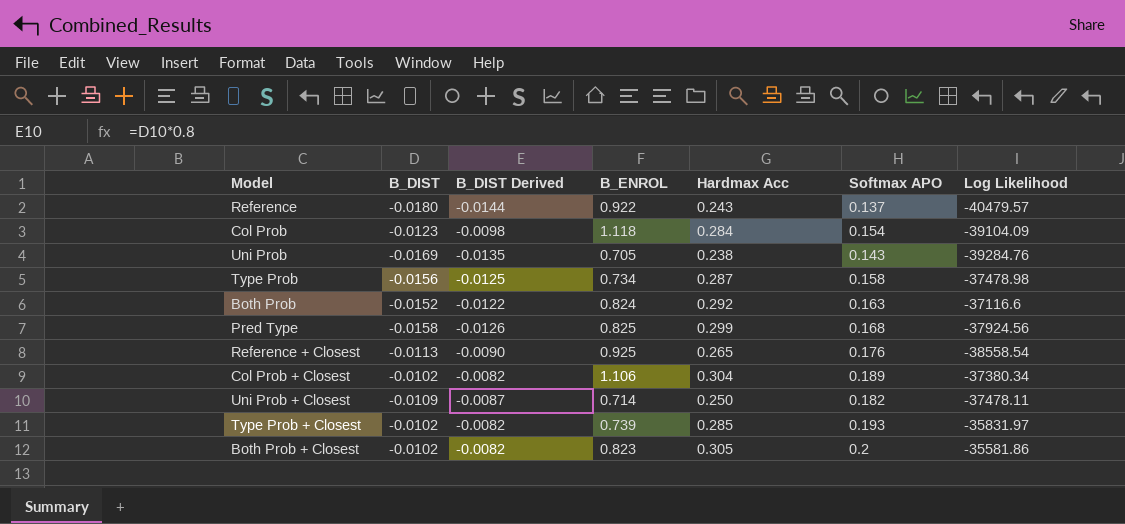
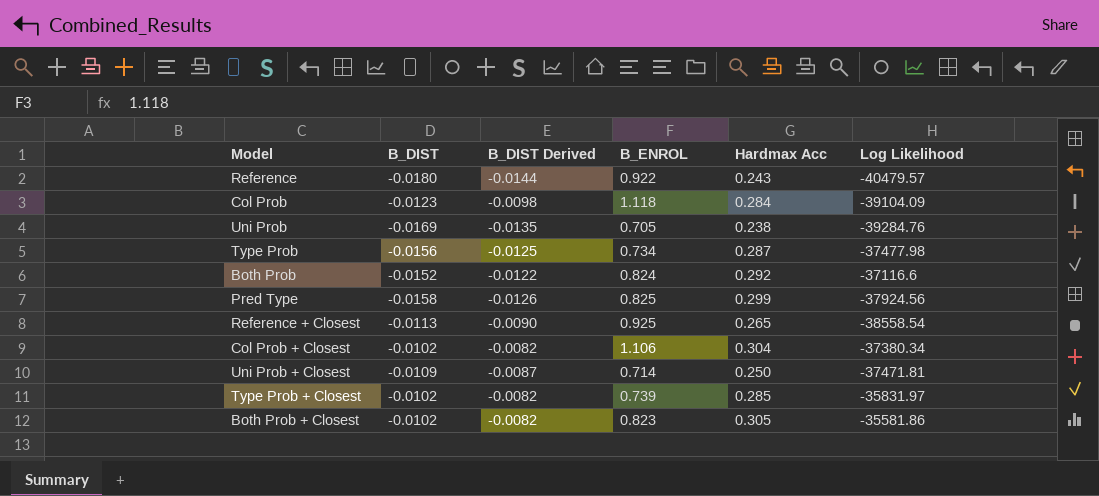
column Softmax APO | position: 6 -> none
Type Prob | Log Likelihood: -37478.98 -> -37477.98
Uni Prob + Closest | Log Likelihood: -37478.11 -> -37471.81

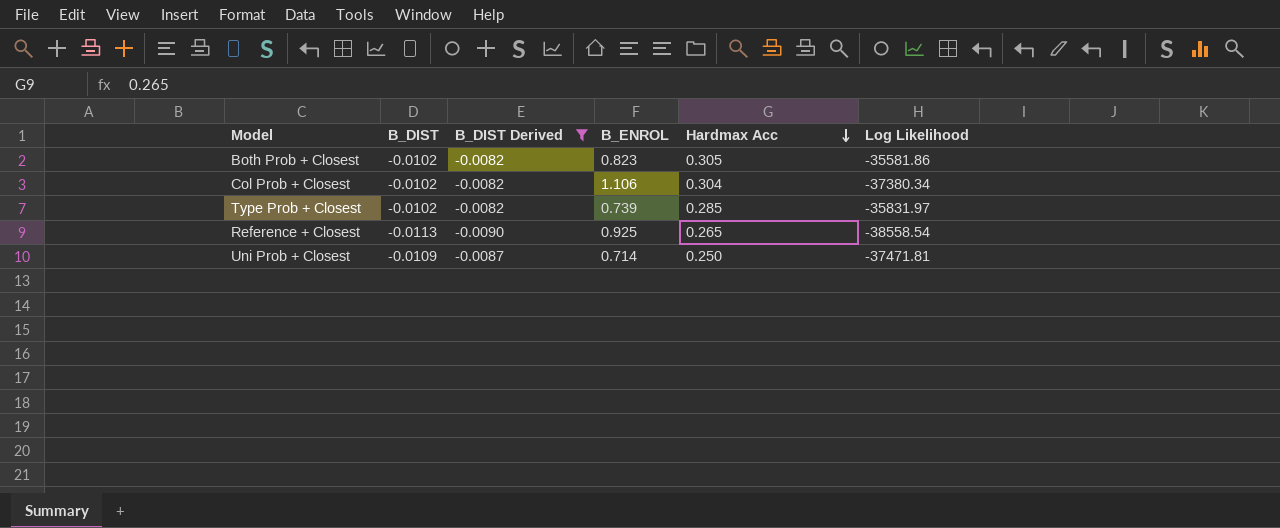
filter: none -> B_DIST Derived >= -0.0090
row order: none -> Hardmax Acc descending

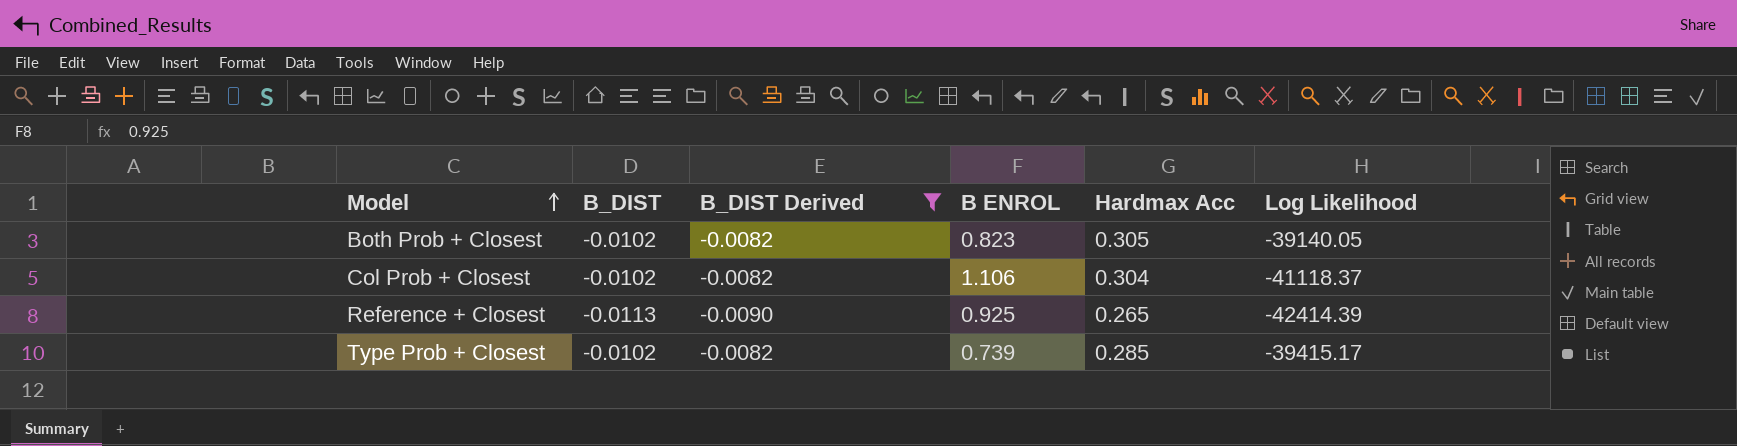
row order: Hardmax Acc descending -> Model ascending
column name: B_ENROL -> B ENROL
row Uni Prob + Closest: -0.0109 | -0.0087 | 0.714 | 0.250 | -37471.81 -> none
Both Prob + Closest | Log Likelihood: -35581.86 -> -39140.05
Col Prob + Closest | Log Likelihood: -37380.34 -> -41118.37
Reference + Closest | Log Likelihood: -38558.54 -> -42414.39
Type Prob + Closest | Log Likelihood: -35831.97 -> -39415.17

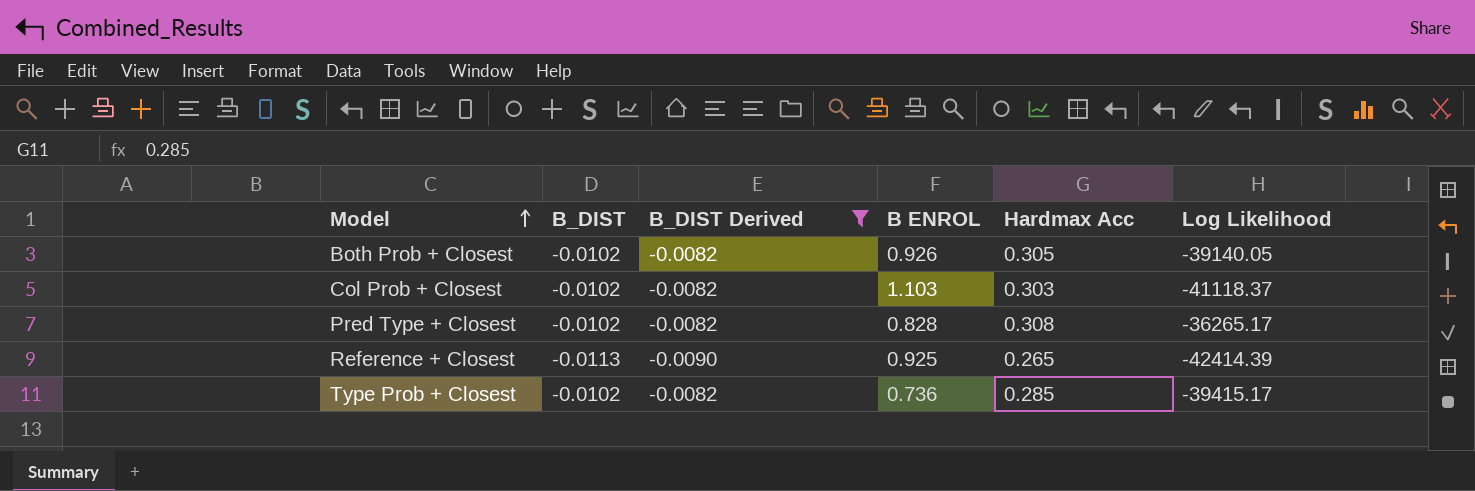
Both Prob + Closest | B ENROL: 0.823 -> 0.926
Col Prob + Closest | B ENROL: 1.106 -> 1.103
Col Prob + Closest | Hardmax Acc: 0.304 -> 0.303
row Pred Type + Closest: none -> -0.0102 | -0.0082 | 0.828 | 0.308 | -36265.17
Type Prob + Closest | B ENROL: 0.739 -> 0.736

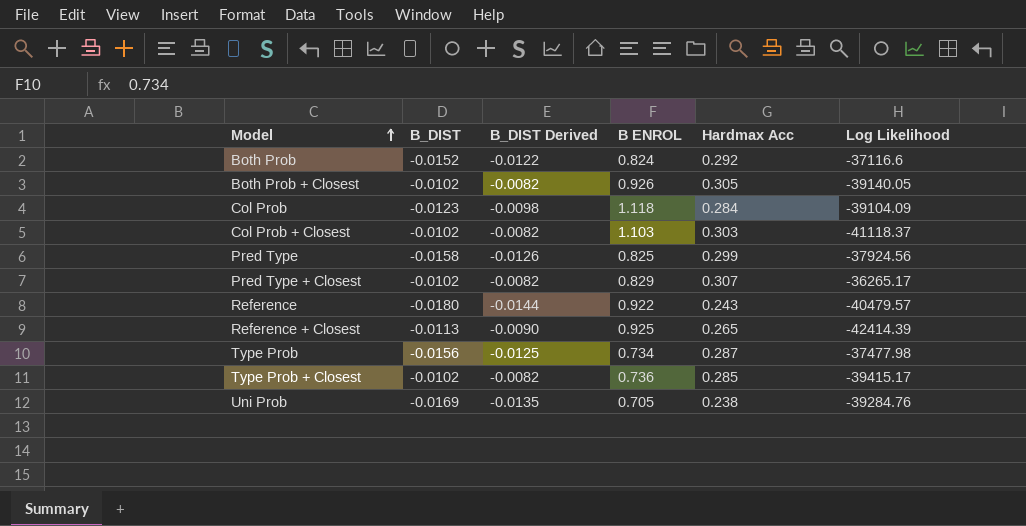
filter: B_DIST Derived >= -0.0090 -> none
Pred Type + Closest | B ENROL: 0.828 -> 0.829
Pred Type + Closest | Hardmax Acc: 0.308 -> 0.307

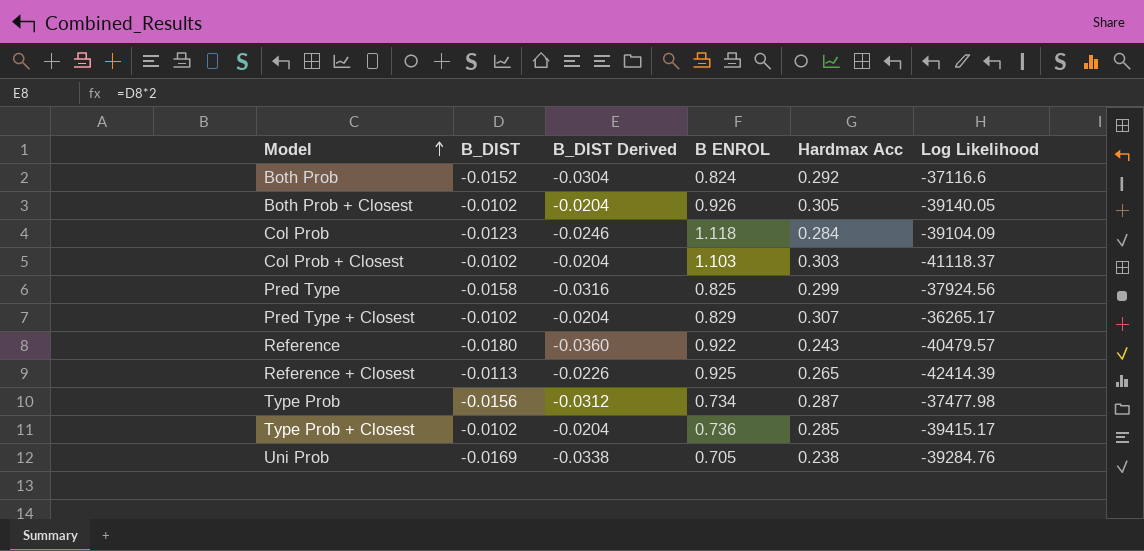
column B_DIST Derived | formula: [B_DIST] * 0.8 -> [B_DIST] * 2

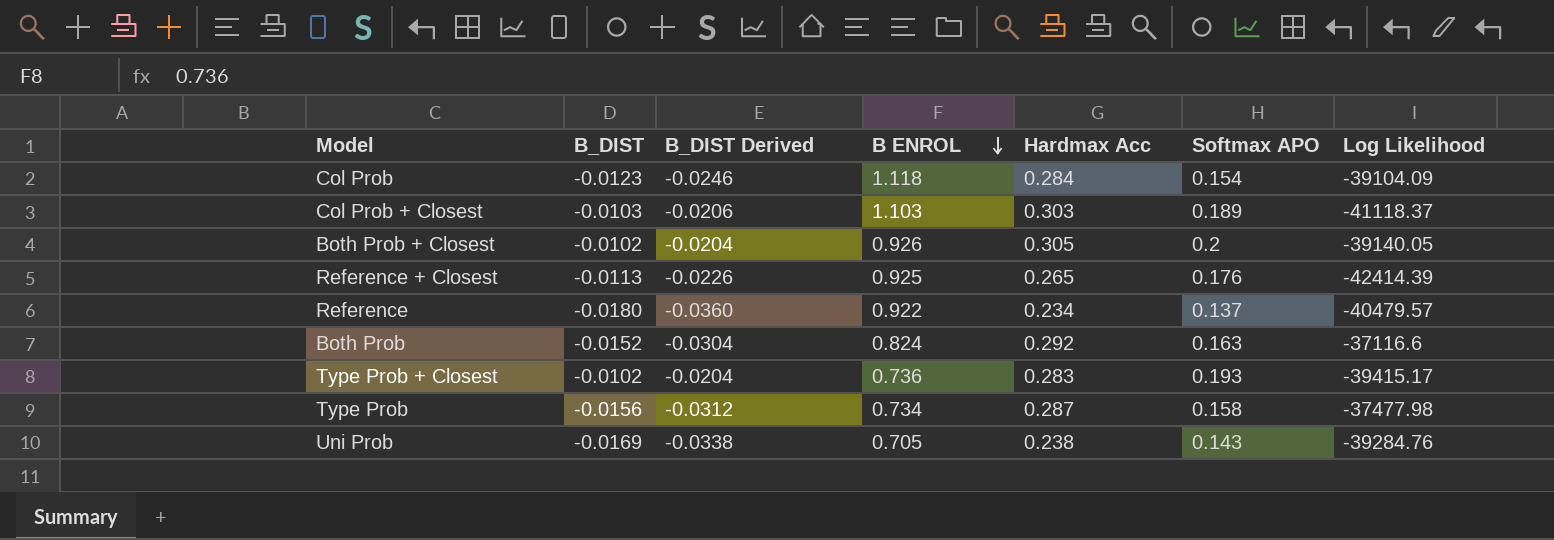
row order: Model ascending -> B ENROL descending
column Softmax APO | position: none -> 6
row Pred Type: -0.0158 | -0.0316 | 0.825 | 0.299 | -37924.56 -> none
row Pred Type + Closest: -0.0102 | -0.0204 | 0.829 | 0.307 | -36265.17 -> none
Col Prob + Closest | B_DIST: -0.0102 -> -0.0103
Col Prob + Closest | B_DIST Derived: -0.0204 -> -0.0206
Reference | Hardmax Acc: 0.243 -> 0.234
Type Prob + Closest | Hardmax Acc: 0.285 -> 0.283

